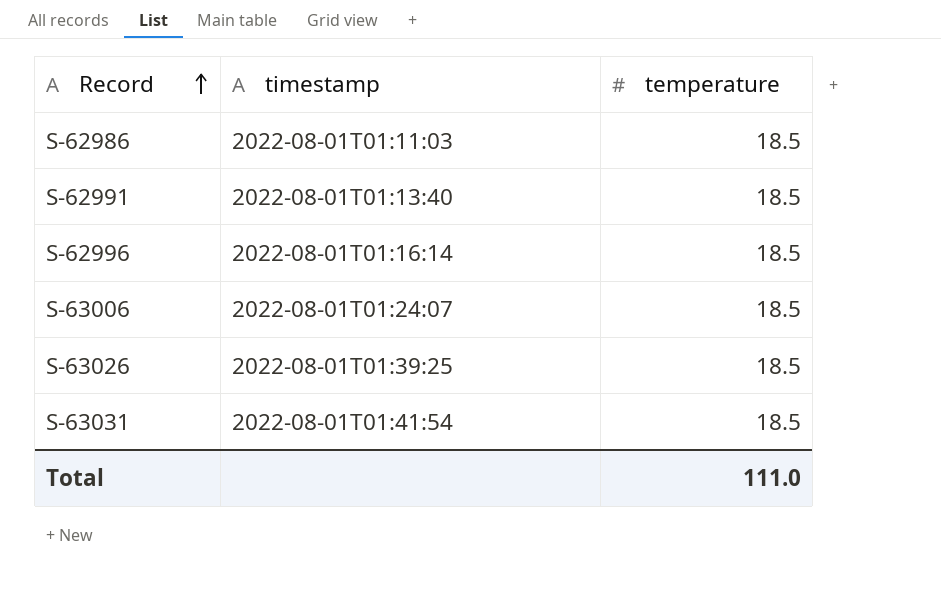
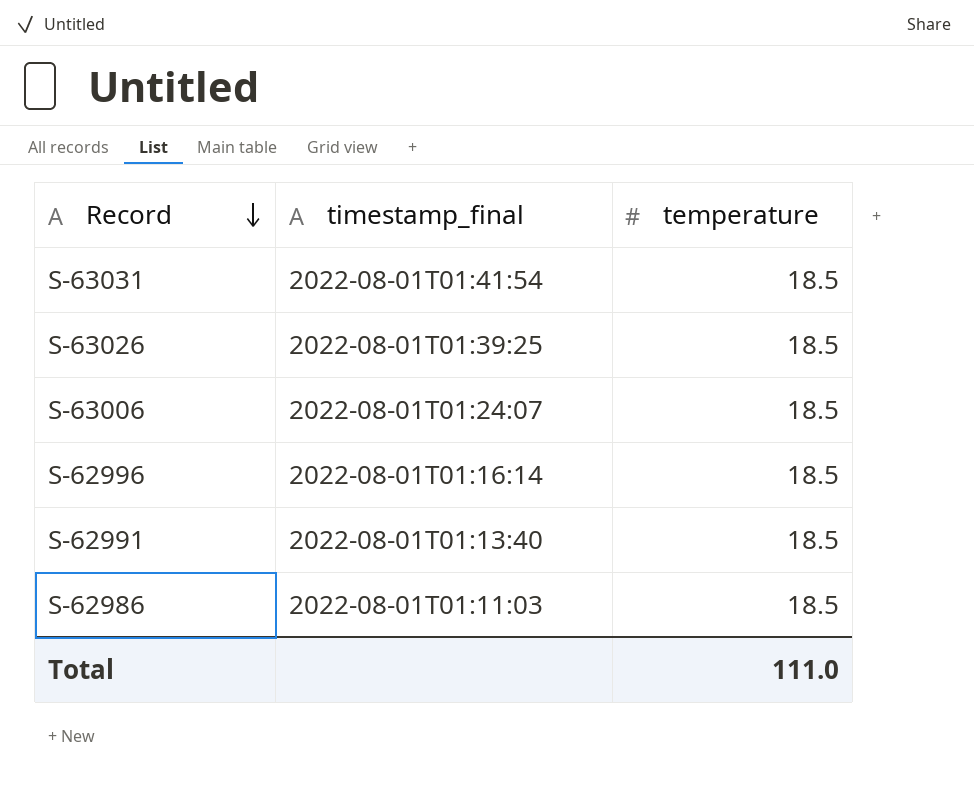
row order: Record ascending -> Record descending
column name: timestamp -> timestamp_final

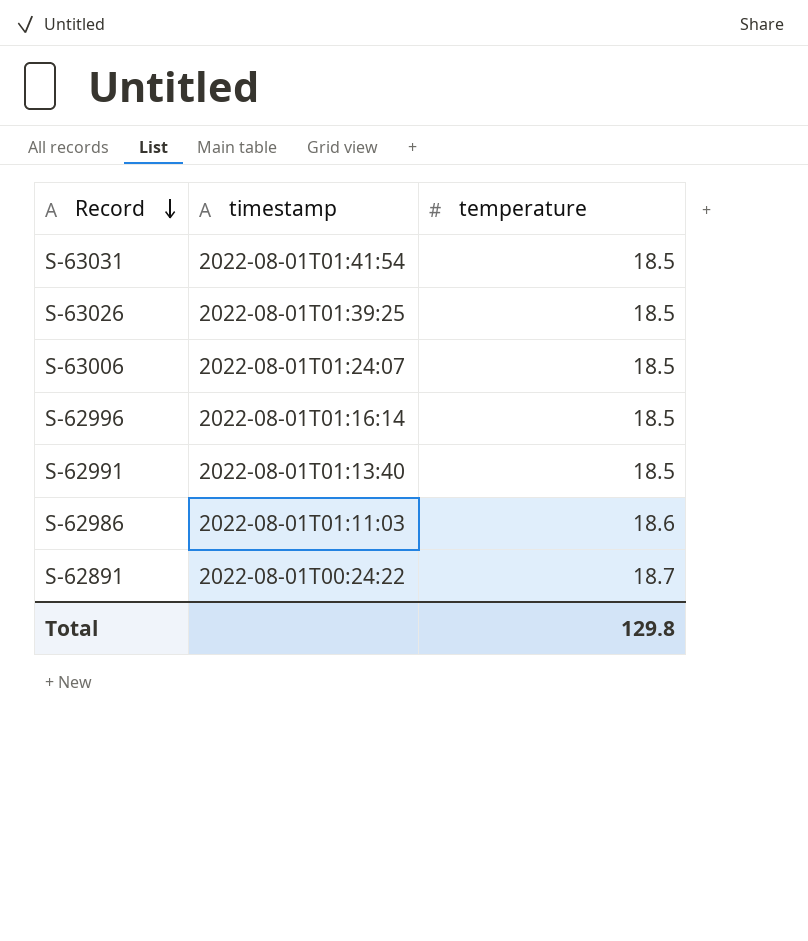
column name: timestamp_final -> timestamp
S-62986 | temperature: 18.5 -> 18.6
row S-62891: none -> 2022-08-01T00:24:22 | 18.7
Total | temperature: 111.0 -> 129.8

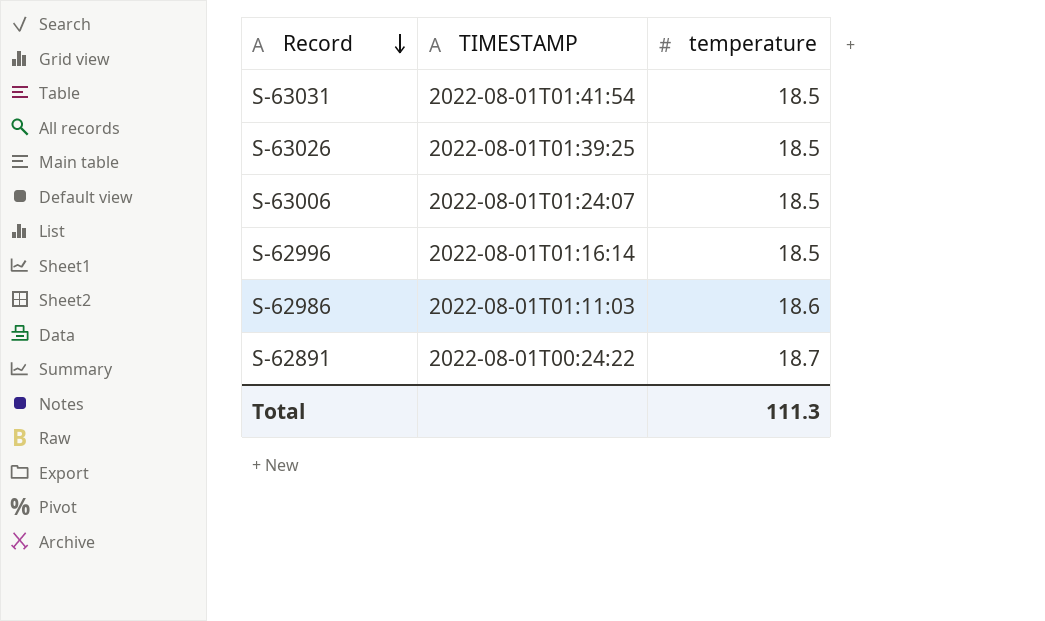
column name: timestamp -> TIMESTAMP
row S-62991: 2022-08-01T01:13:40 | 18.5 -> none
Total | temperature: 129.8 -> 111.3

